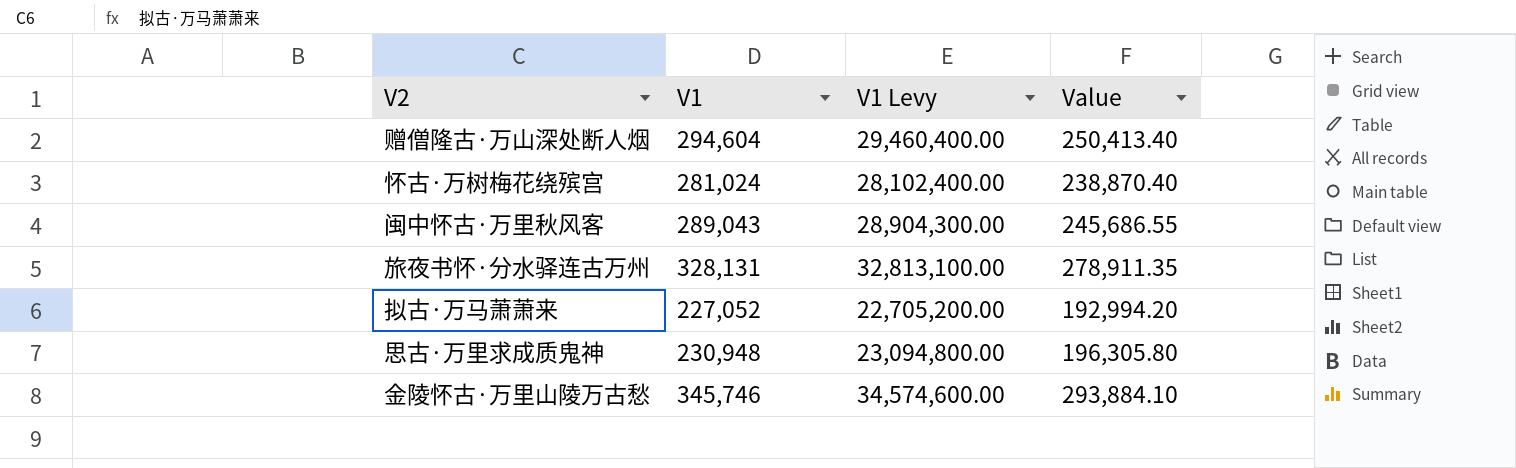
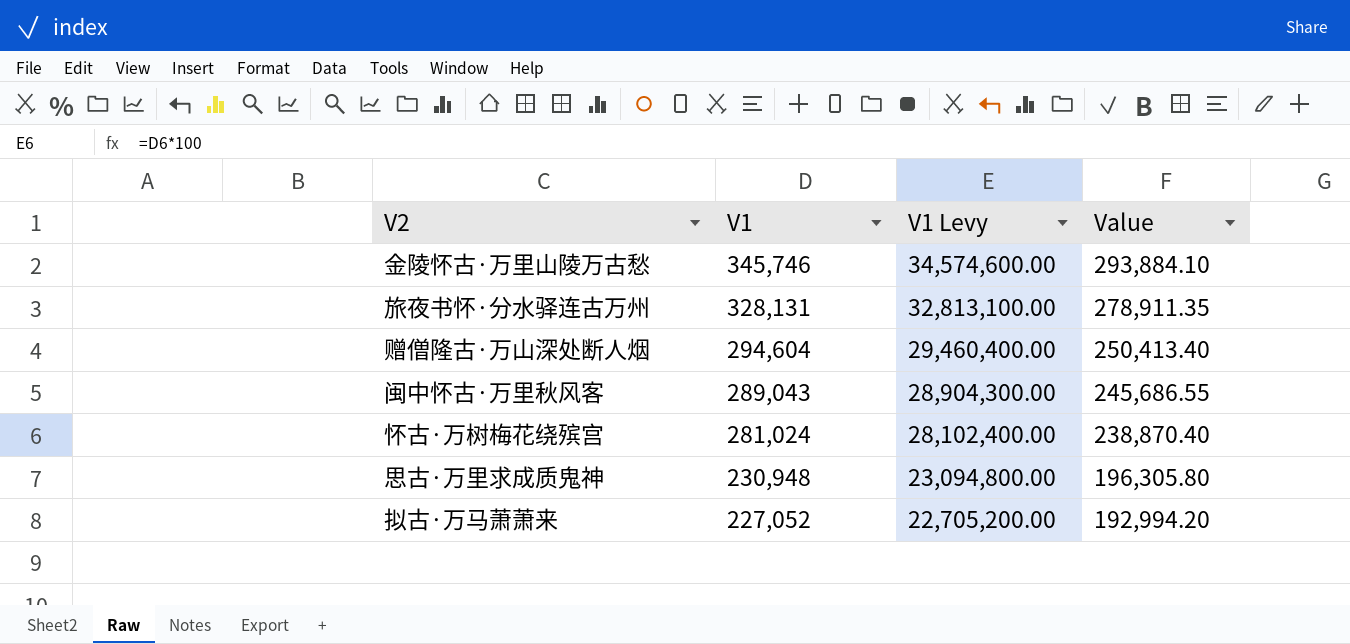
row order: none -> V1 descending

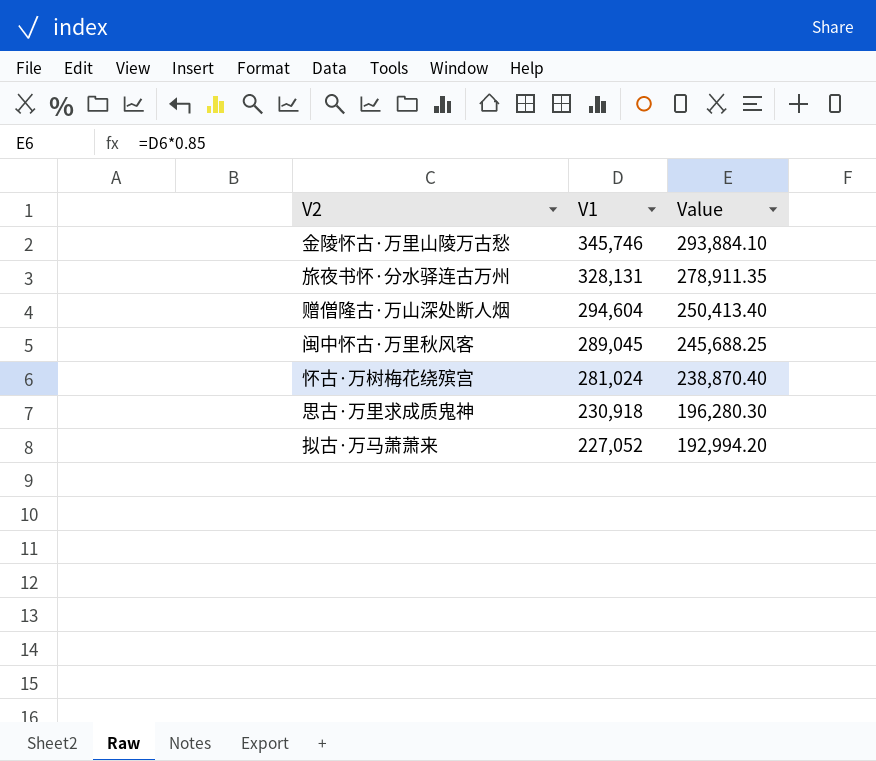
column V1 Levy | formula: [V1] * 100 -> none
闽中怀古·万里秋风客 | V1: 289,043 -> 289,045
闽中怀古·万里秋风客 | Value: 245,686.55 -> 245,688.25
思古·万里求成质鬼神 | V1: 230,948 -> 230,918
思古·万里求成质鬼神 | Value: 196,305.80 -> 196,280.30

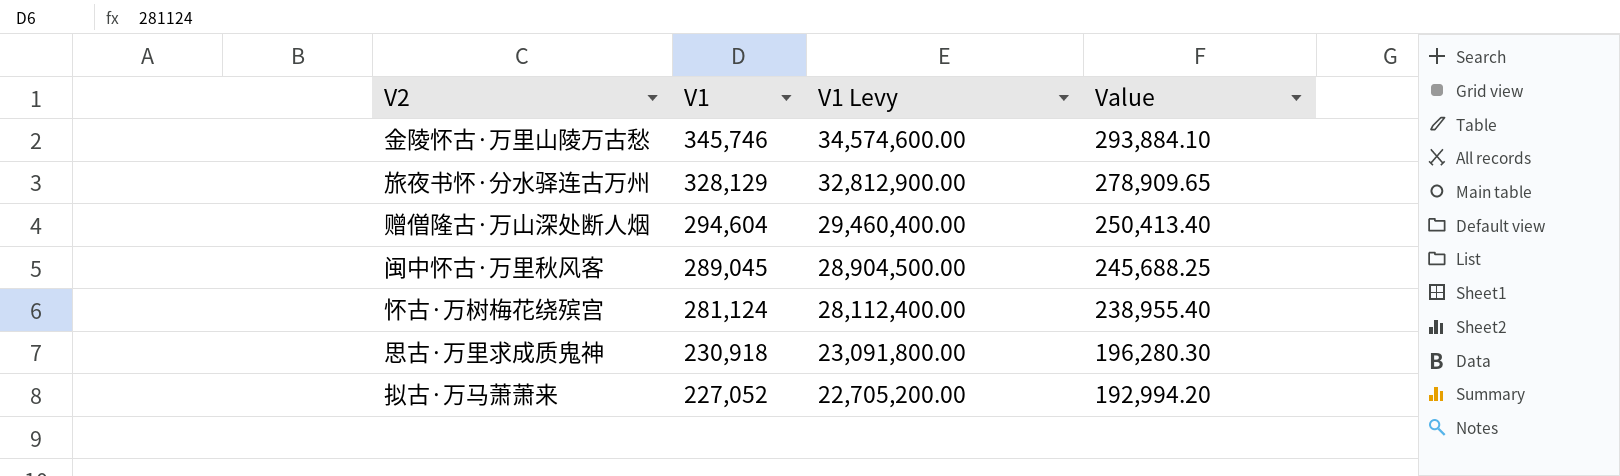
column V1 Levy | formula: none -> [V1] * 100
旅夜书怀·分水驿连古万州 | V1: 328,131 -> 328,129
旅夜书怀·分水驿连古万州 | Value: 278,911.35 -> 278,909.65
怀古·万树梅花绕殡宫 | V1: 281,024 -> 281,124
怀古·万树梅花绕殡宫 | Value: 238,870.40 -> 238,955.40

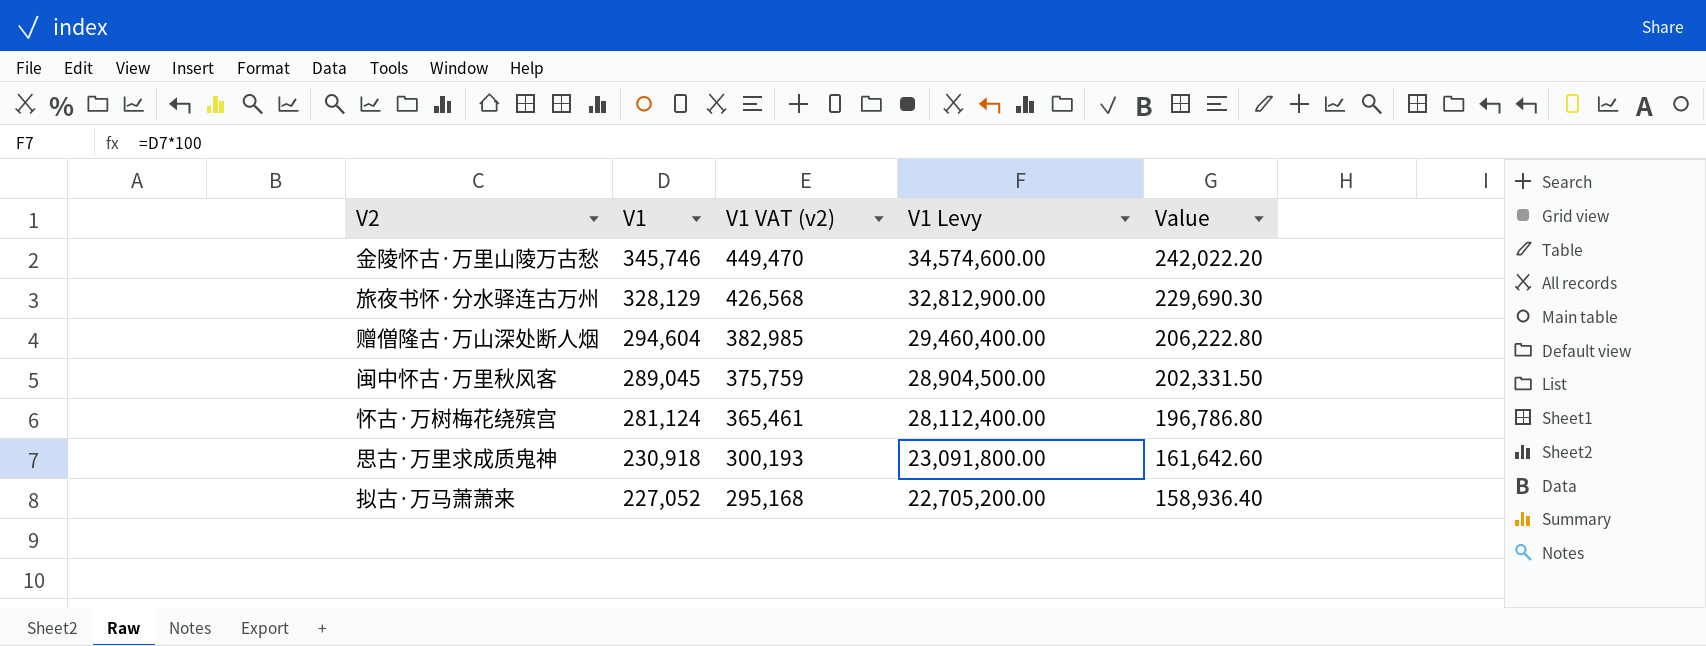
column V1 VAT (v2) | formula: none -> [V1] * 1.3
column Value | formula: [V1] * 0.85 -> [V1] * 0.7

